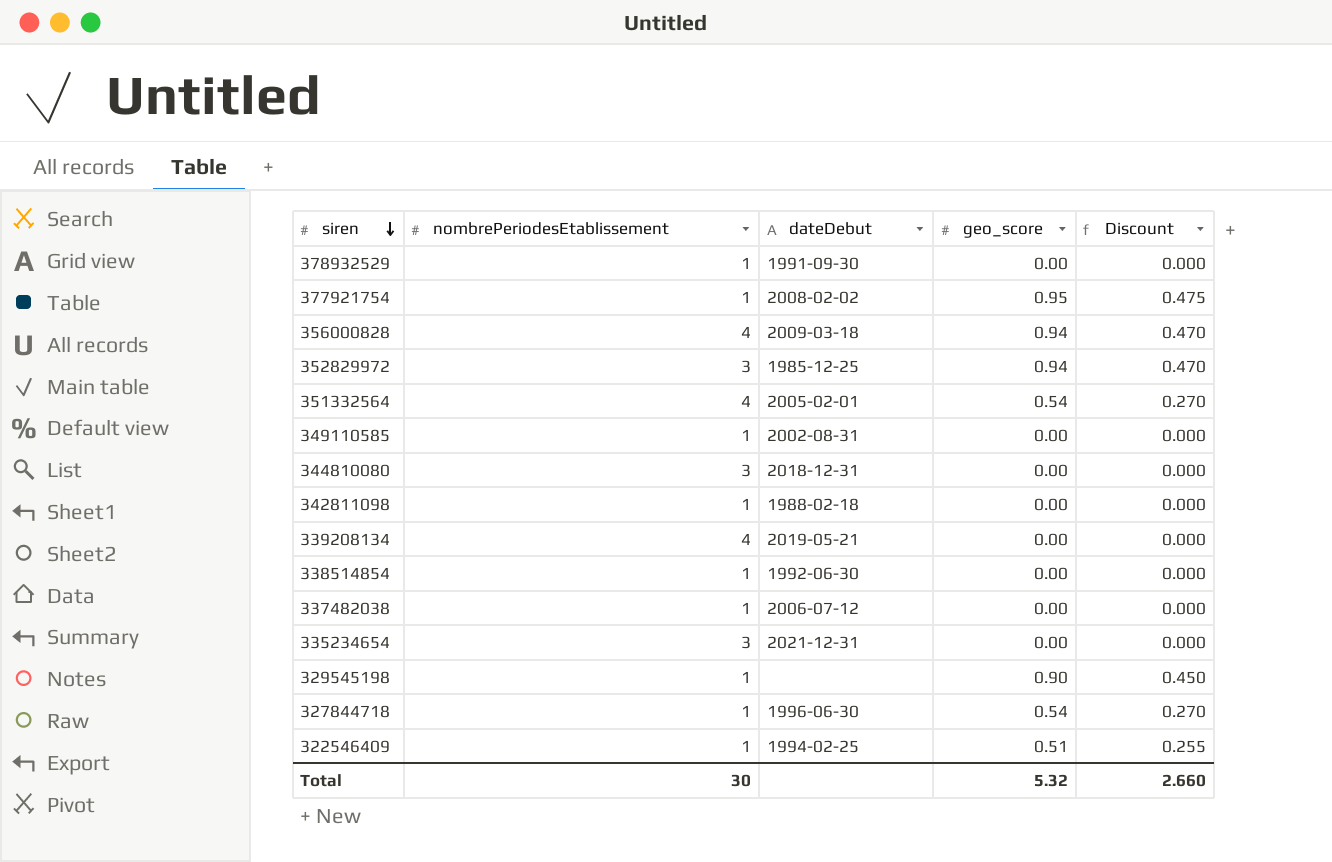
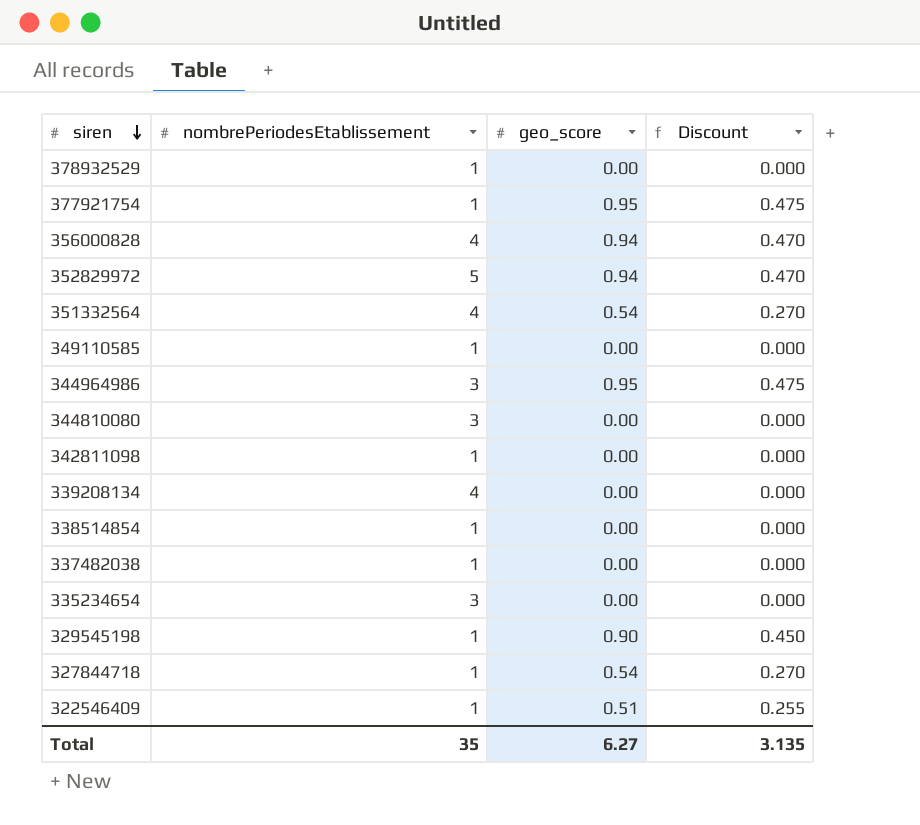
column dateDebut | position: 3 -> none
352829972 | nombrePeriodesEtablissement: 3 -> 5
row 344964986: none -> 3 | 0.95 | 0.475
Total | nombrePeriodesEtablissement: 30 -> 35
Total | geo_score: 5.32 -> 6.27
Total | Discount: 2.660 -> 3.135

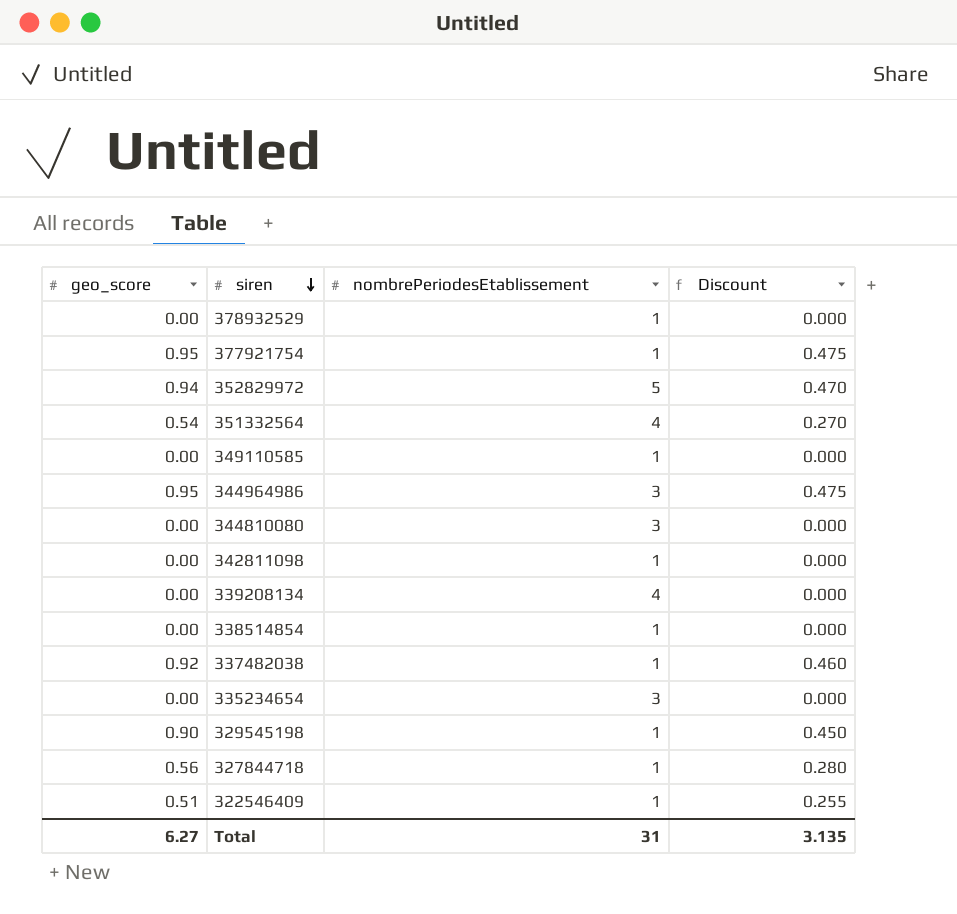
column geo_score | position: 3 -> 1
row 356000828: 4 | 0.94 | 0.470 -> none
337482038 | geo_score: 0.00 -> 0.92
337482038 | Discount: 0.000 -> 0.460
327844718 | geo_score: 0.54 -> 0.56
327844718 | Discount: 0.270 -> 0.280
Total | nombrePeriodesEtablissement: 35 -> 31

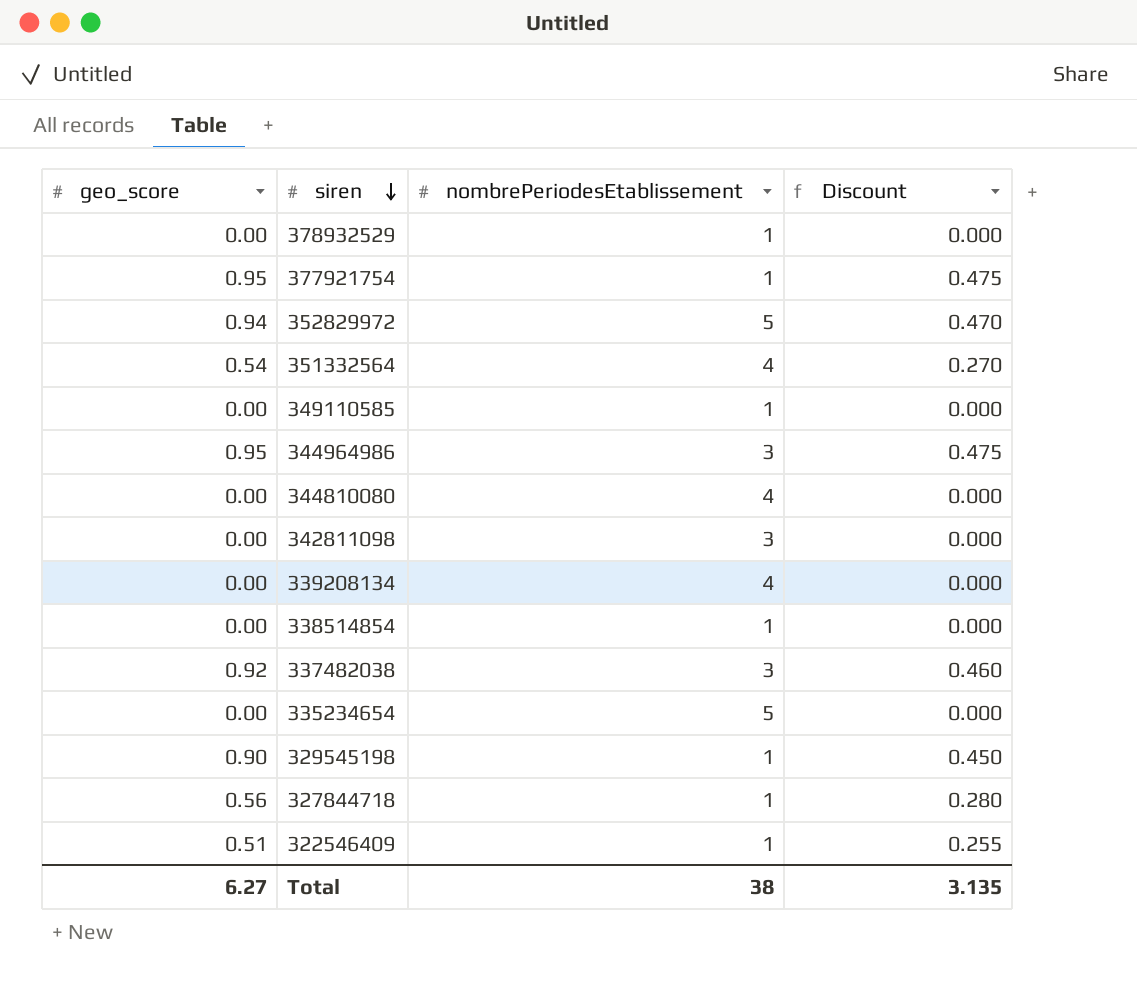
344810080 | nombrePeriodesEtablissement: 3 -> 4
342811098 | nombrePeriodesEtablissement: 1 -> 3
337482038 | nombrePeriodesEtablissement: 1 -> 3
335234654 | nombrePeriodesEtablissement: 3 -> 5
Total | nombrePeriodesEtablissement: 31 -> 38

